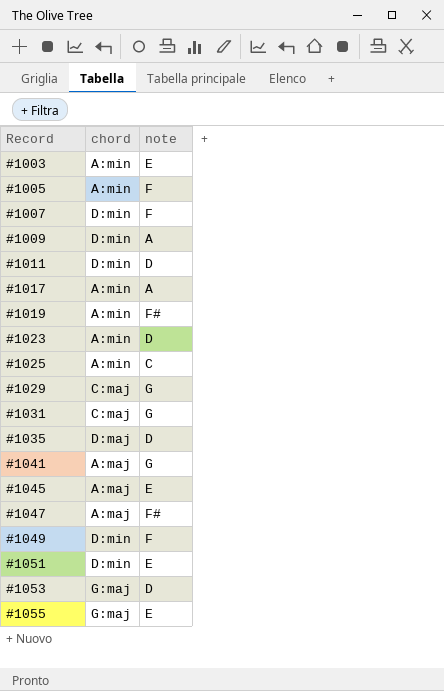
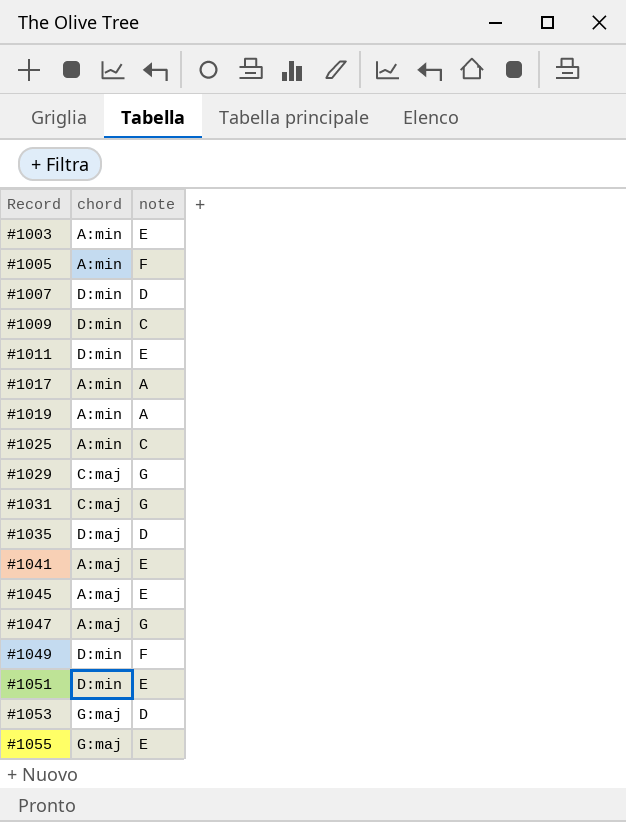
row #1023: A:min | D -> none
#1007 | note: F -> D
#1009 | note: A -> C
#1011 | note: D -> E
#1019 | note: F# -> A
#1041 | note: G -> E
#1047 | note: F# -> G

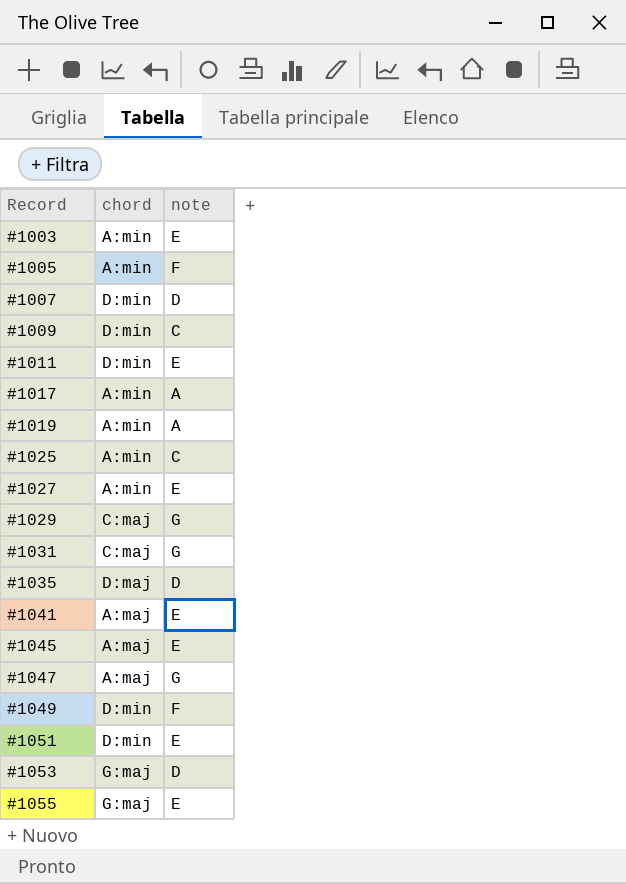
row #1027: none -> A:min | E

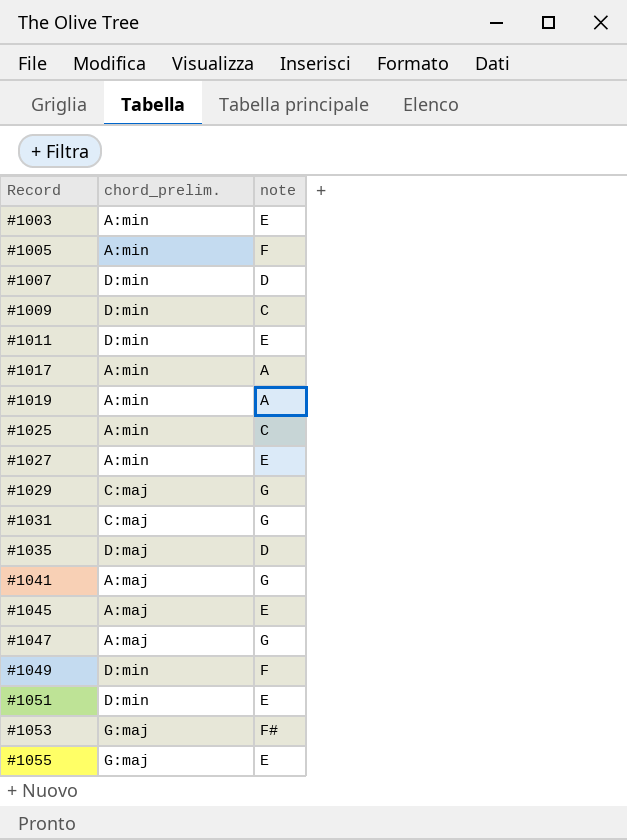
column name: chord -> chord_prelim.
#1041 | note: E -> G
#1053 | note: D -> F#

